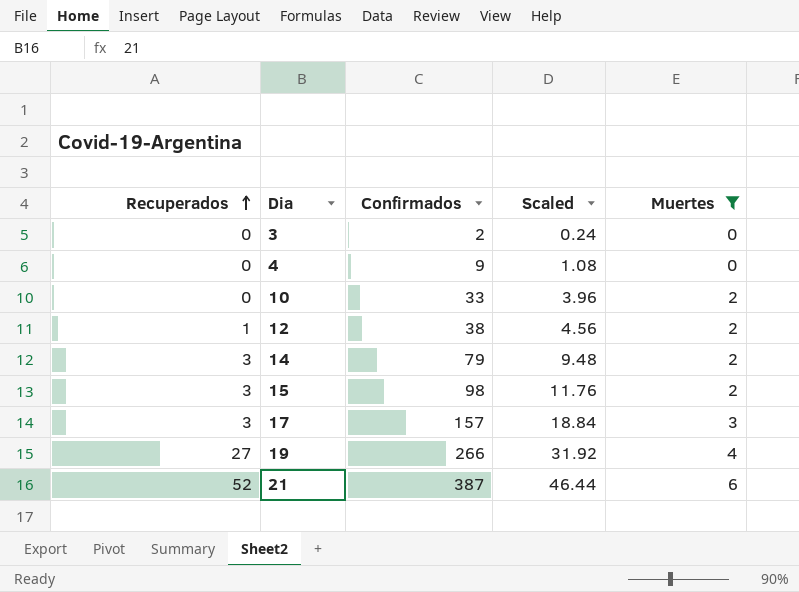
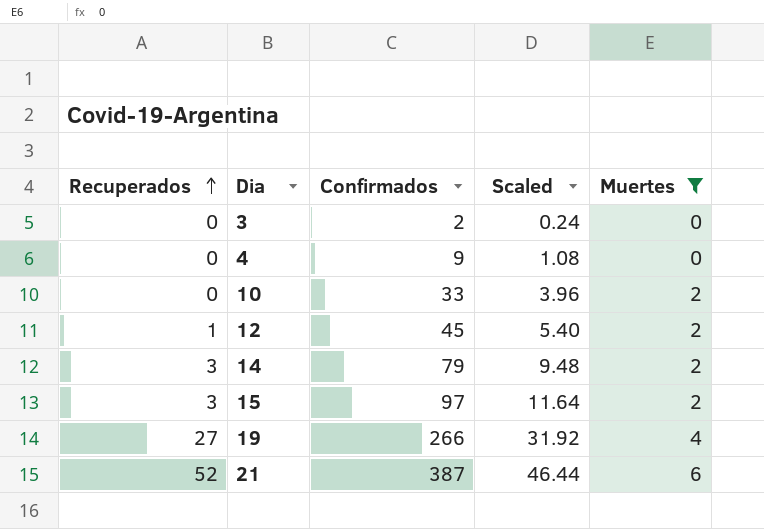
row 17: 3 | 157 | 18.84 | 3 -> none
12 | Confirmados: 38 -> 45
12 | Scaled: 4.56 -> 5.40
15 | Confirmados: 98 -> 97
15 | Scaled: 11.76 -> 11.64

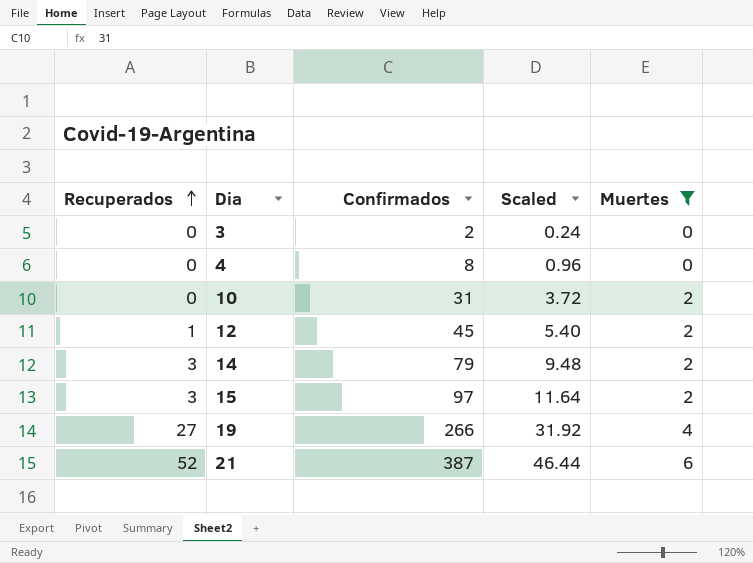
4 | Confirmados: 9 -> 8
4 | Scaled: 1.08 -> 0.96
10 | Confirmados: 33 -> 31
10 | Scaled: 3.96 -> 3.72

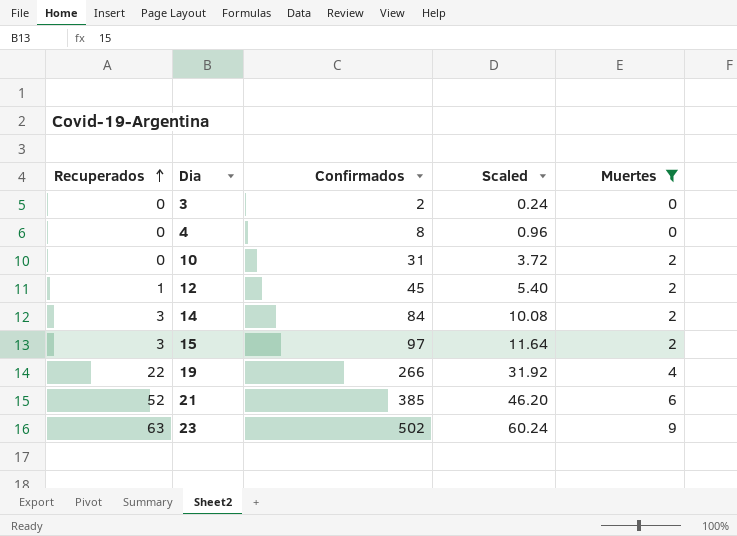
14 | Confirmados: 79 -> 84
14 | Scaled: 9.48 -> 10.08
19 | Recuperados: 27 -> 22
21 | Confirmados: 387 -> 385
21 | Scaled: 46.44 -> 46.20
row 23: none -> 63 | 502 | 60.24 | 9

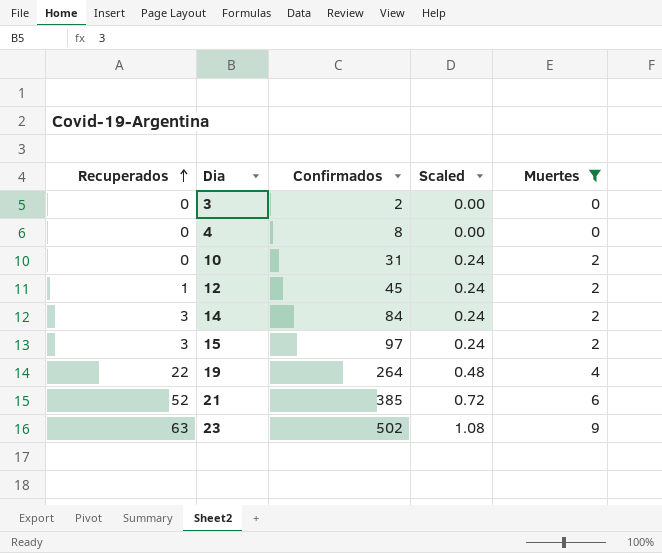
column Scaled | formula: [Confirmados] * 0.12 -> [Muertes] * 0.12
19 | Confirmados: 266 -> 264

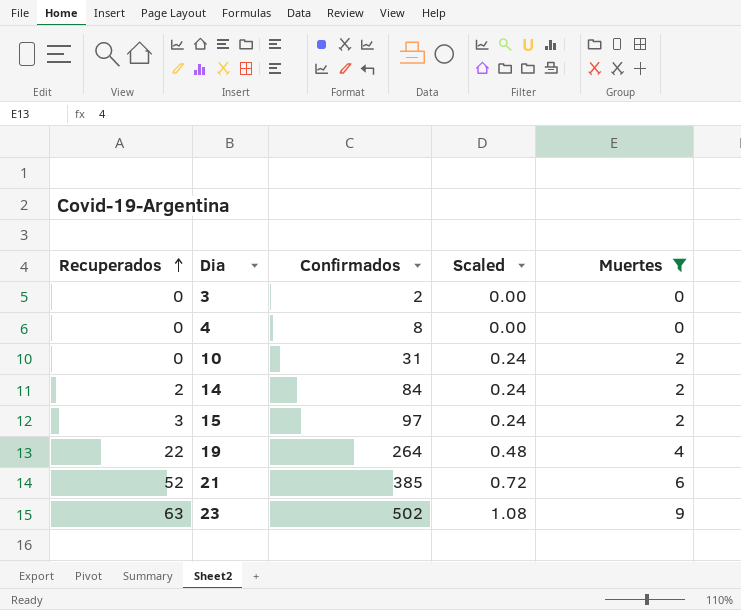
row 12: 1 | 45 | 0.24 | 2 -> none
14 | Recuperados: 3 -> 2

